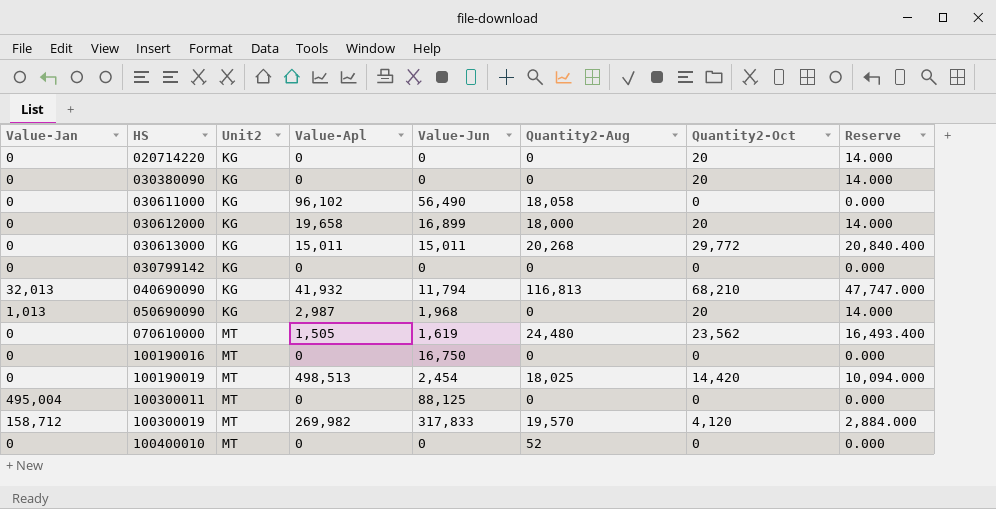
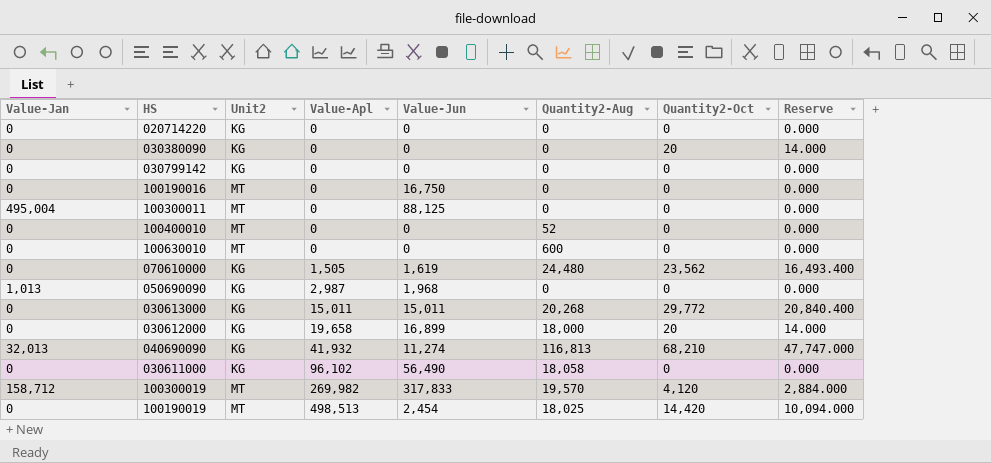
row order: HS ascending -> Value-Apl ascending
020714220 | Quantity2-Oct: 20 -> 0
020714220 | Reserve: 14.000 -> 0.000
row 100630010: none -> 0 | MT | 0 | 0 | 600 | 0 | 0.000
070610000 | Unit2: MT -> KG
050690090 | Quantity2-Oct: 20 -> 0
050690090 | Reserve: 14.000 -> 0.000
040690090 | Value-Jun: 11,794 -> 11,274

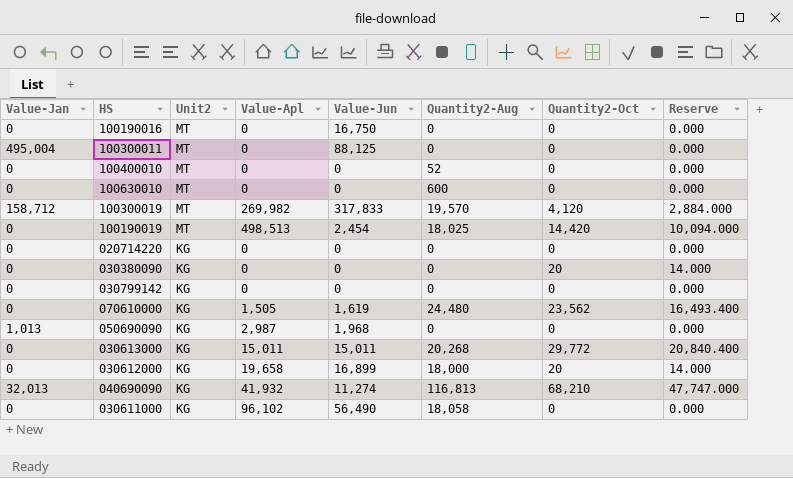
row order: Value-Apl ascending -> Unit2 descending

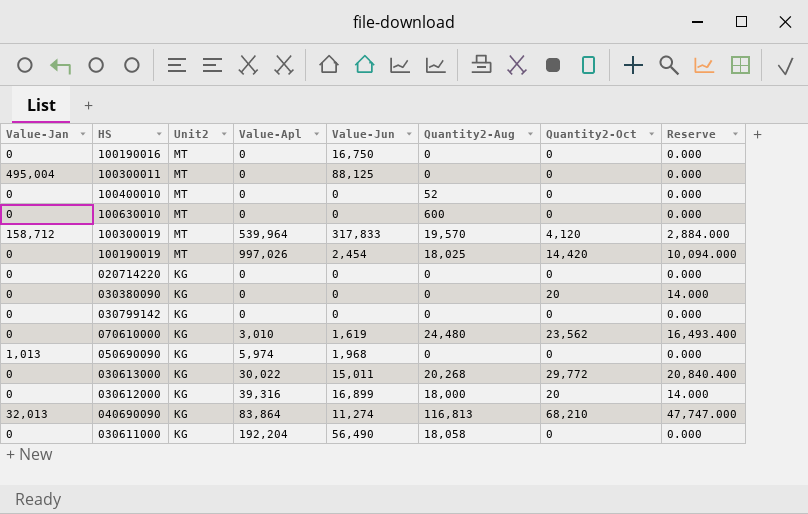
100300019 | Value-Apl: 269,982 -> 539,964
100190019 | Value-Apl: 498,513 -> 997,026
070610000 | Value-Apl: 1,505 -> 3,010
050690090 | Value-Apl: 2,987 -> 5,974
030613000 | Value-Apl: 15,011 -> 30,022
030612000 | Value-Apl: 19,658 -> 39,316
040690090 | Value-Apl: 41,932 -> 83,864
030611000 | Value-Apl: 96,102 -> 192,204

